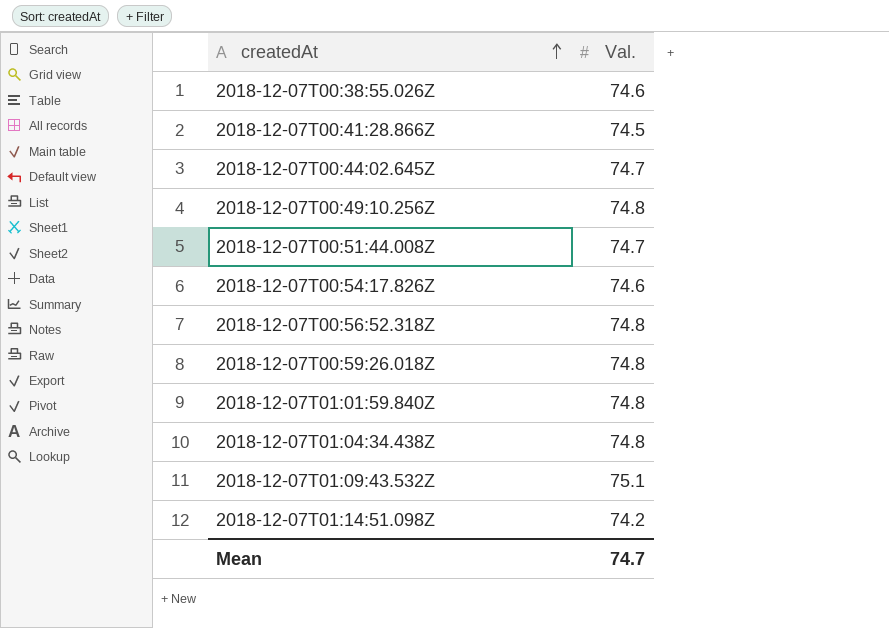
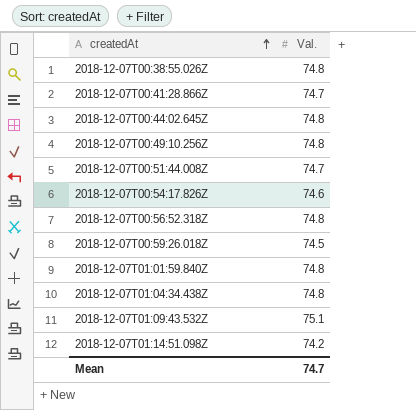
2018-12-07T00:38:55.026Z | Val.: 74.6 -> 74.8
2018-12-07T00:41:28.866Z | Val.: 74.5 -> 74.7
2018-12-07T00:44:02.645Z | Val.: 74.7 -> 74.8
2018-12-07T00:59:26.018Z | Val.: 74.8 -> 74.5

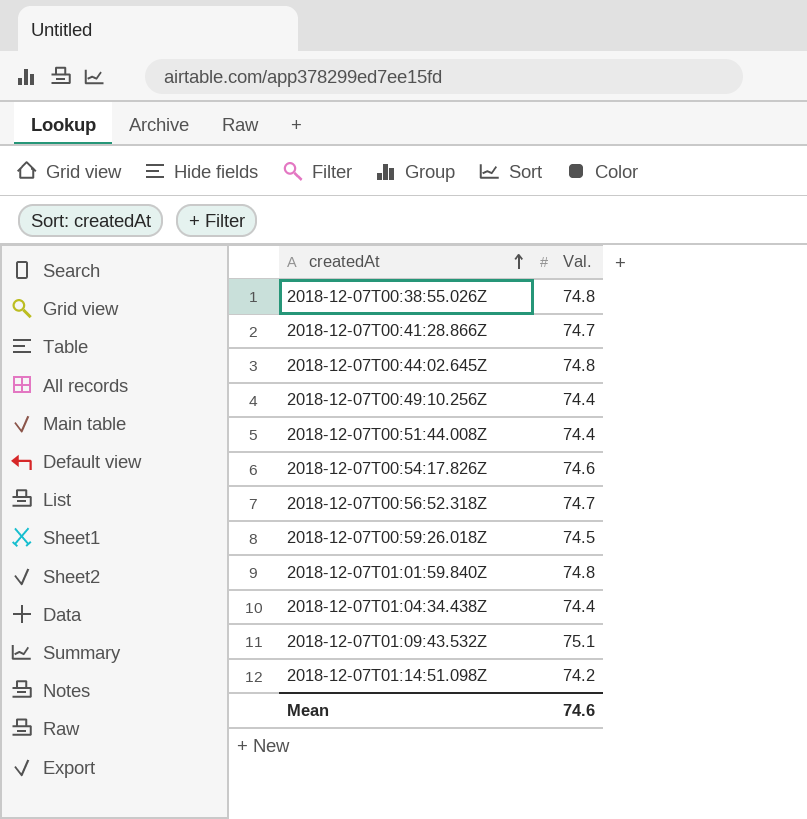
2018-12-07T00:49:10.256Z | Val.: 74.8 -> 74.4
2018-12-07T00:51:44.008Z | Val.: 74.7 -> 74.4
2018-12-07T00:56:52.318Z | Val.: 74.8 -> 74.7
2018-12-07T01:04:34.438Z | Val.: 74.8 -> 74.4
Mean | Val.: 74.7 -> 74.6

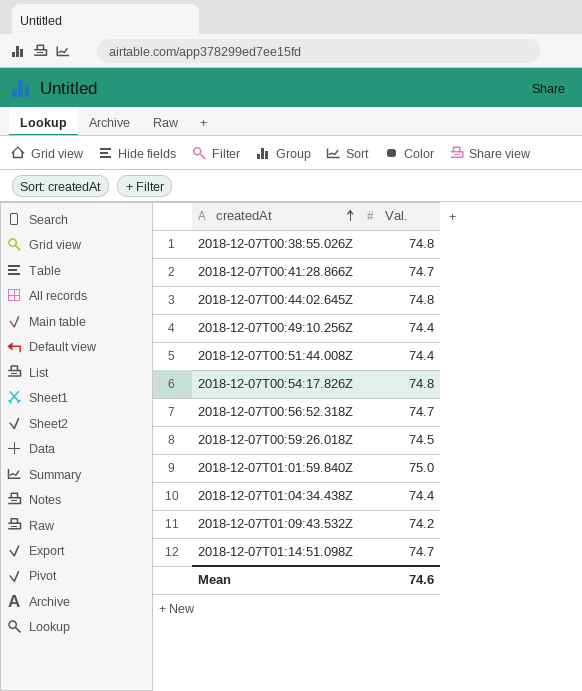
2018-12-07T00:54:17.826Z | Val.: 74.6 -> 74.8
2018-12-07T01:01:59.840Z | Val.: 74.8 -> 75.0
2018-12-07T01:09:43.532Z | Val.: 75.1 -> 74.2
2018-12-07T01:14:51.098Z | Val.: 74.2 -> 74.7

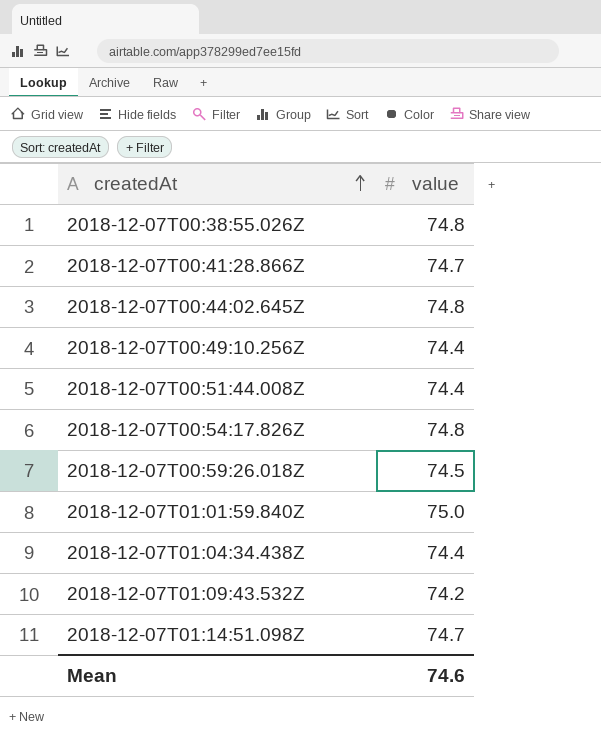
column name: Val. -> value
row 2018-12-07T00:56:52.318Z: 74.7 -> none

